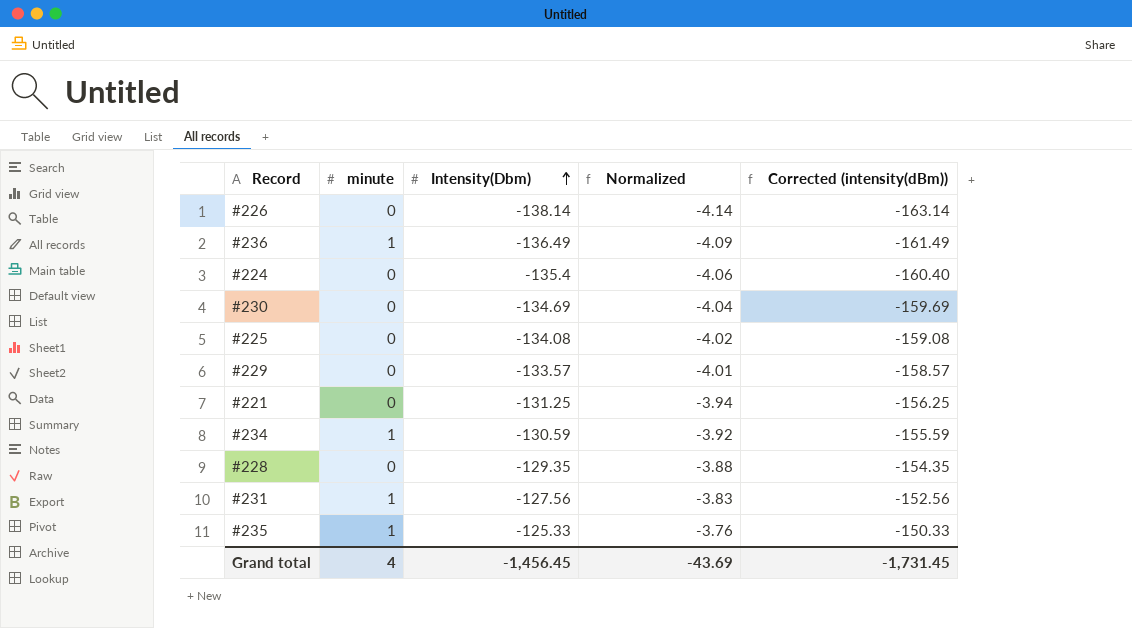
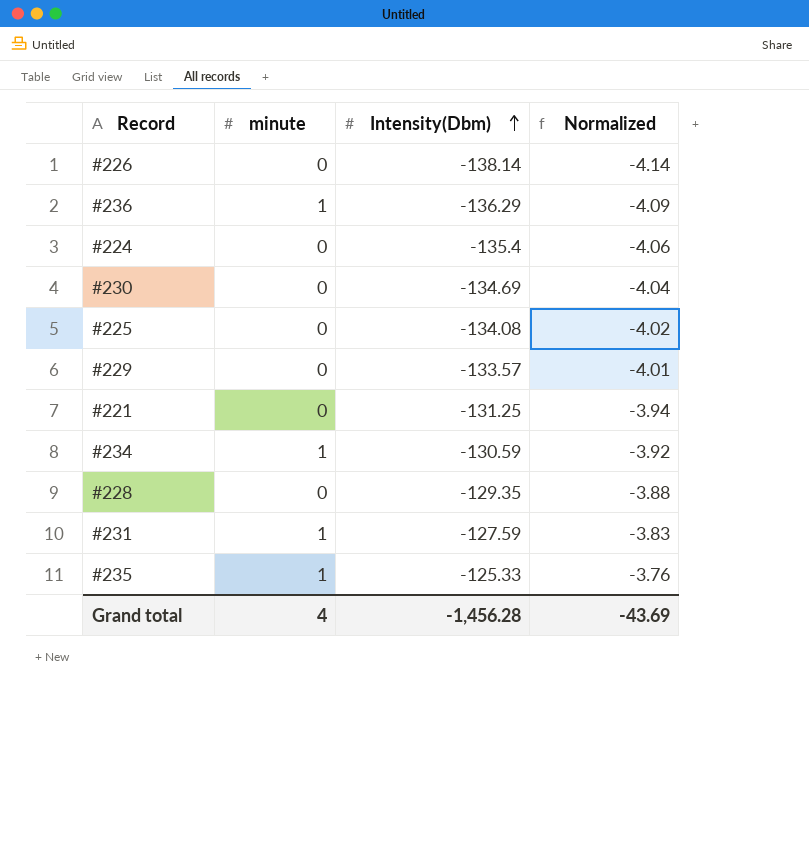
column Corrected (intensity(dBm)) | formula: [Intensity(Dbm)] - 25 -> none
#236 | Intensity(Dbm): -136.49 -> -136.29
#231 | Intensity(Dbm): -127.56 -> -127.59
Grand total | Intensity(Dbm): -1,456.45 -> -1,456.28

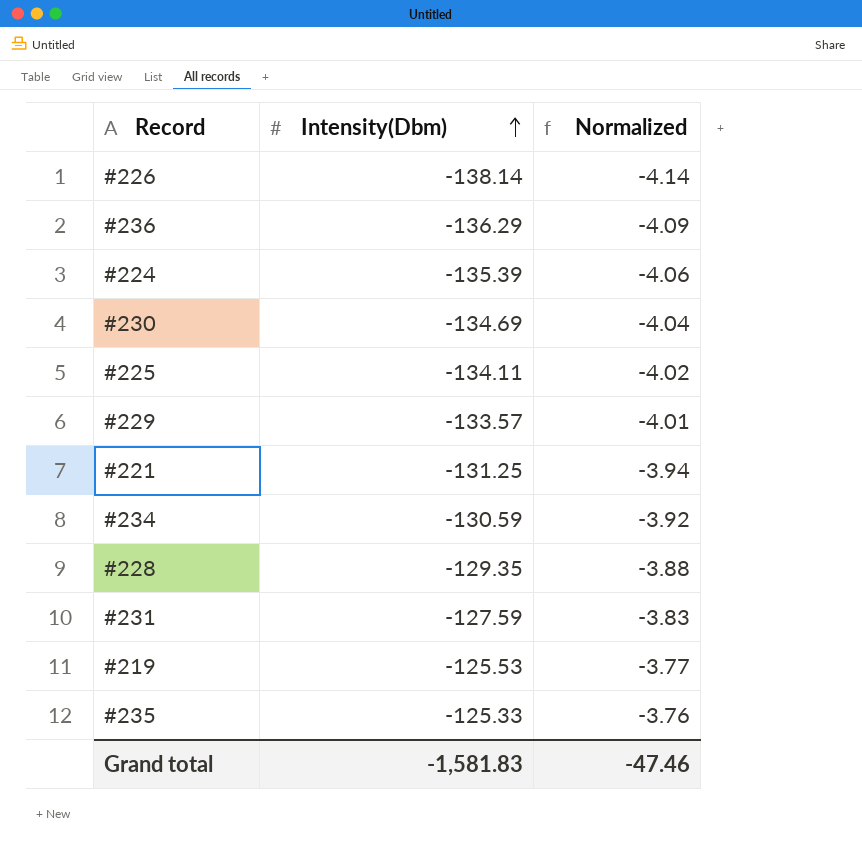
column minute | position: 2 -> none
#224 | Intensity(Dbm): -135.4 -> -135.39
#225 | Intensity(Dbm): -134.08 -> -134.11
row #219: none -> -125.53 | -3.77
Grand total | Intensity(Dbm): -1,456.28 -> -1,581.83
Grand total | Normalized: -43.69 -> -47.46

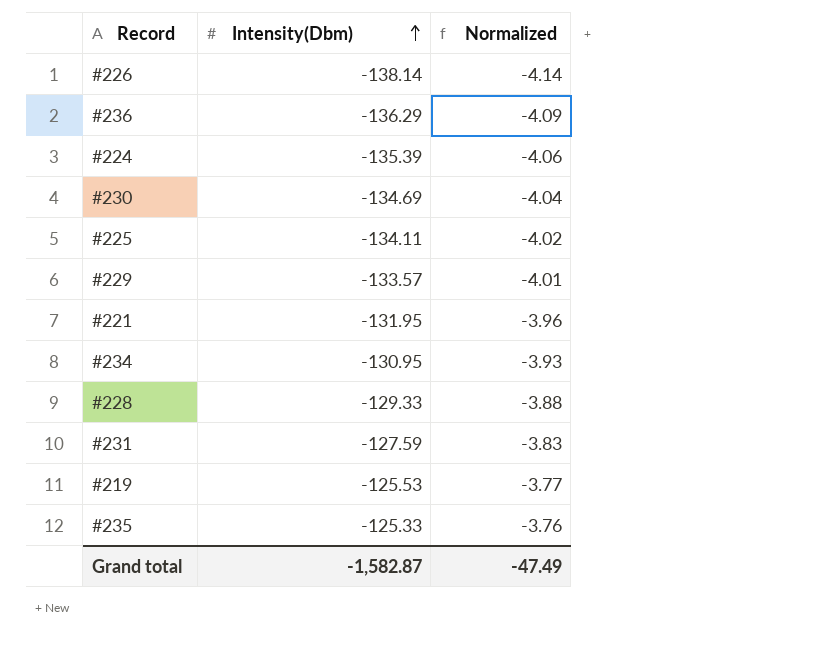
#221 | Intensity(Dbm): -131.25 -> -131.95
#221 | Normalized: -3.94 -> -3.96
#234 | Intensity(Dbm): -130.59 -> -130.95
#234 | Normalized: -3.92 -> -3.93
#228 | Intensity(Dbm): -129.35 -> -129.33
Grand total | Intensity(Dbm): -1,581.83 -> -1,582.87
Grand total | Normalized: -47.46 -> -47.49

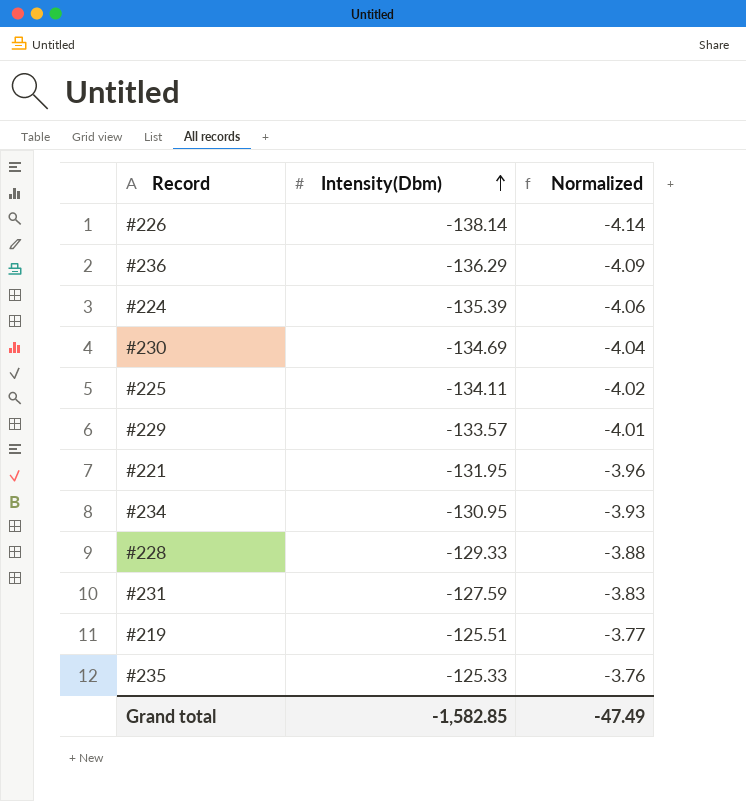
#219 | Intensity(Dbm): -125.53 -> -125.51
Grand total | Intensity(Dbm): -1,582.87 -> -1,582.85

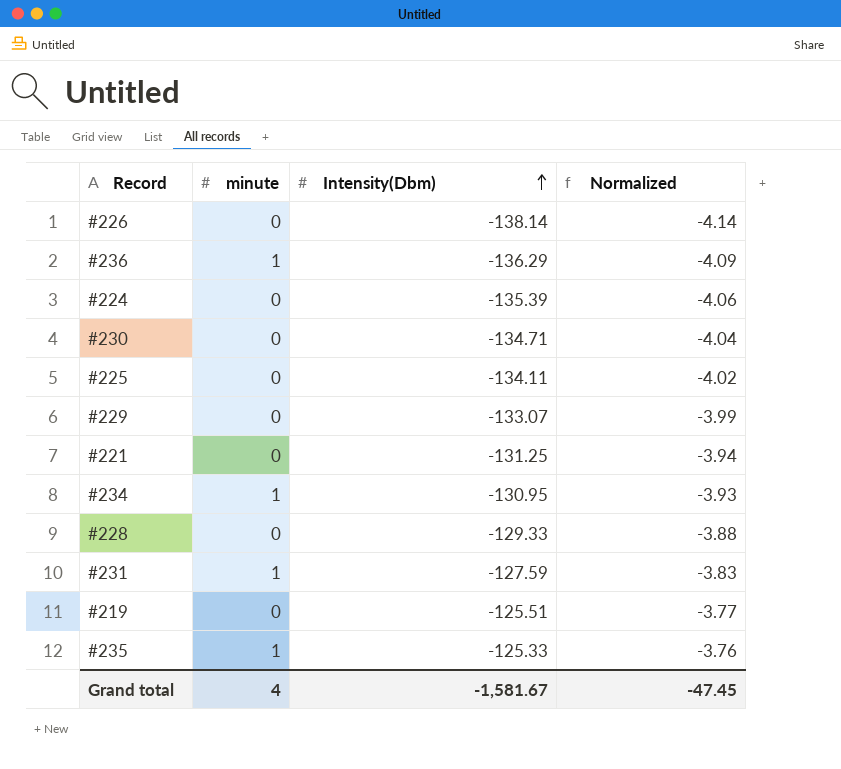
column minute | position: none -> 2
#230 | Intensity(Dbm): -134.69 -> -134.71
#229 | Intensity(Dbm): -133.57 -> -133.07
#229 | Normalized: -4.01 -> -3.99
#221 | Intensity(Dbm): -131.95 -> -131.25
#221 | Normalized: -3.96 -> -3.94
Grand total | Intensity(Dbm): -1,582.85 -> -1,581.67
Grand total | Normalized: -47.49 -> -47.45

